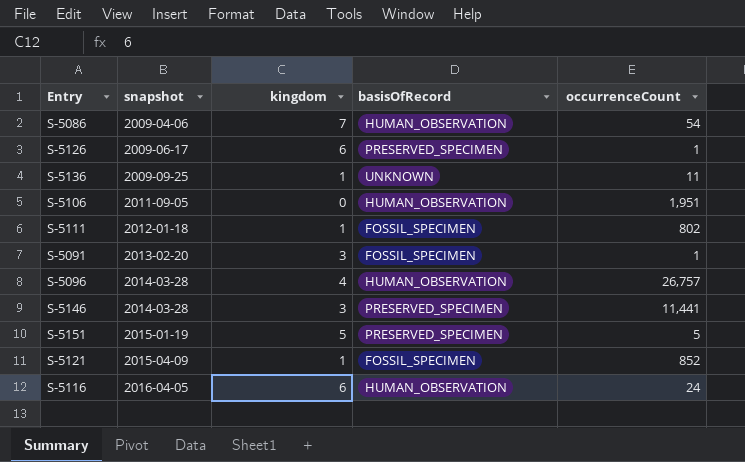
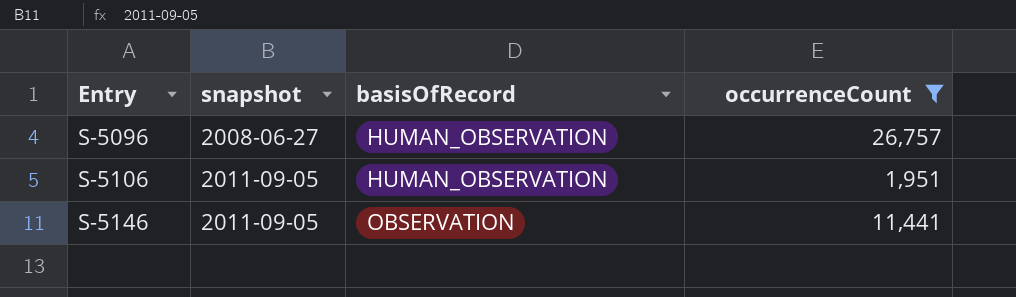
filter: none -> occurrenceCount >= 1,951
row order: snapshot ascending -> Entry ascending
column kingdom | position: 3 -> none
S-5096 | snapshot: 2014-03-28 -> 2008-06-27
S-5146 | snapshot: 2014-03-28 -> 2011-09-05
S-5146 | basisOfRecord: PRESERVED_SPECIMEN -> OBSERVATION

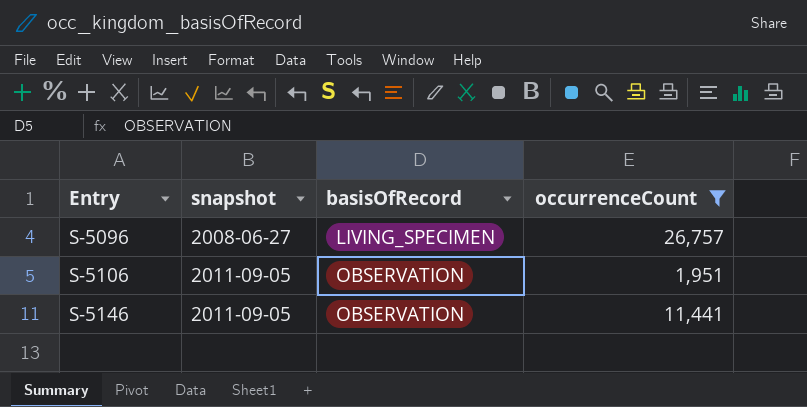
S-5096 | basisOfRecord: HUMAN_OBSERVATION -> LIVING_SPECIMEN
S-5106 | basisOfRecord: HUMAN_OBSERVATION -> OBSERVATION

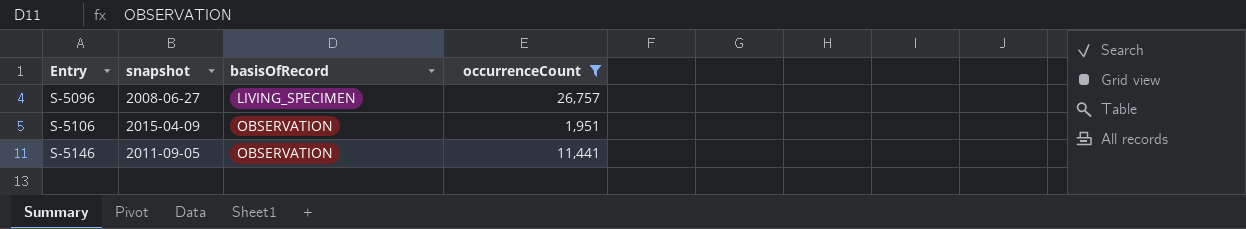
S-5106 | snapshot: 2011-09-05 -> 2015-04-09

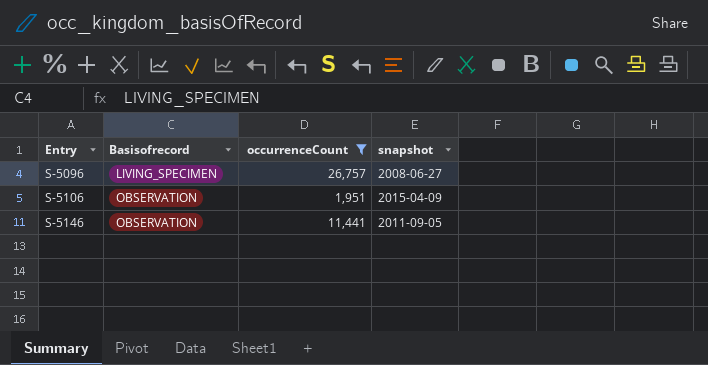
column name: basisOfRecord -> Basisofrecord
column snapshot | position: 2 -> 4

